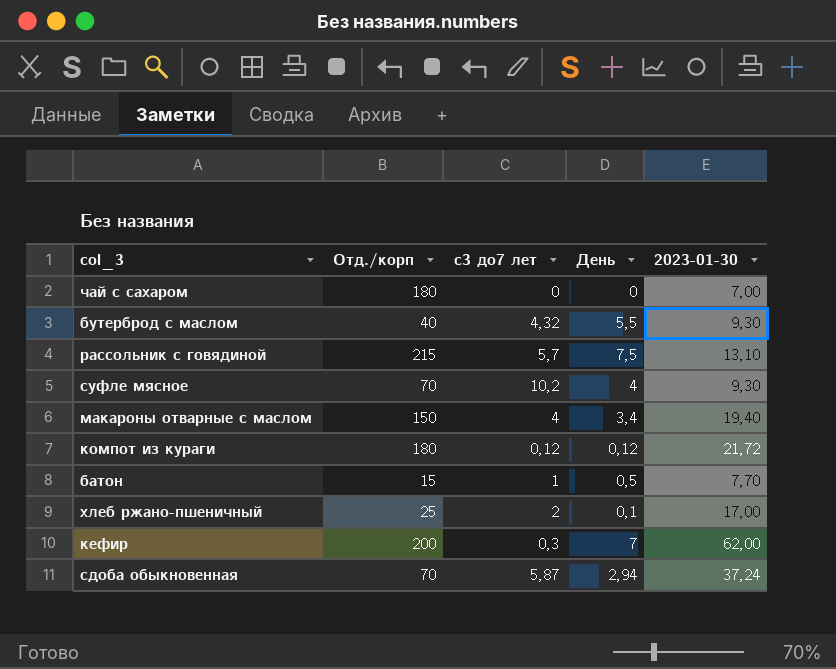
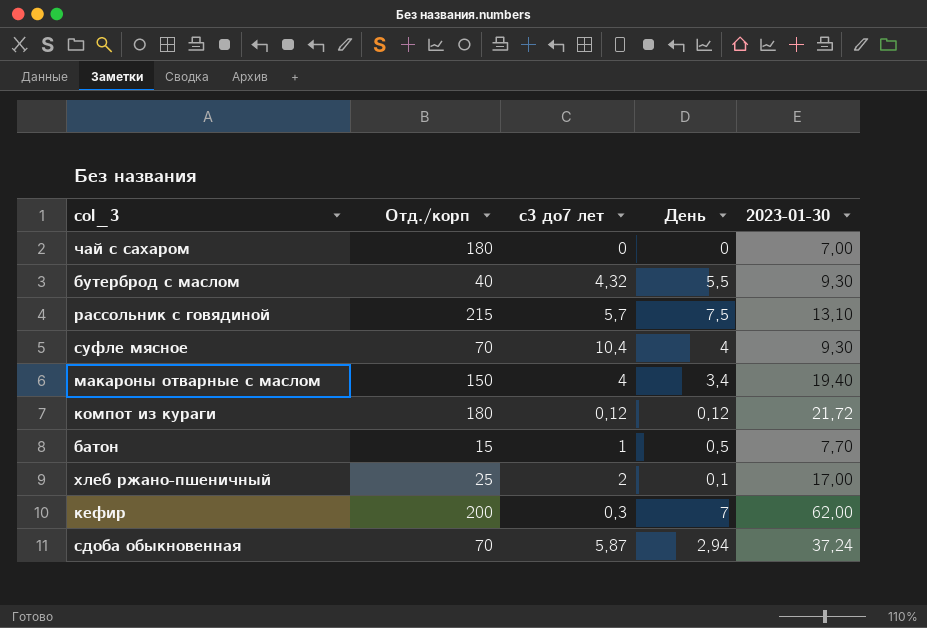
суфле мясное | с3 до7 лет: 10,2 -> 10,4

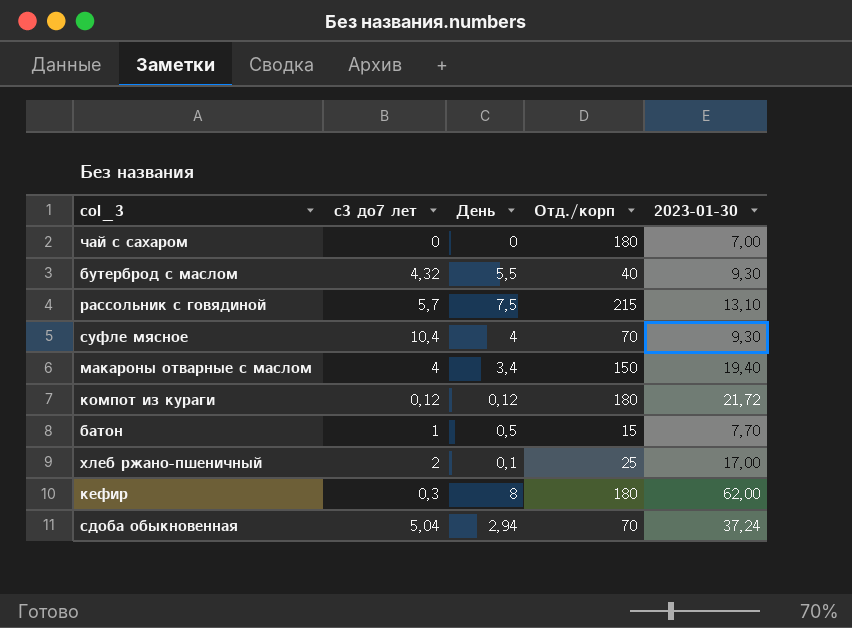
column Отд./корп | position: 2 -> 4
кефир | День: 7 -> 8
кефир | Отд./корп: 200 -> 180
сдоба обыкновенная | с3 до7 лет: 5,87 -> 5,04

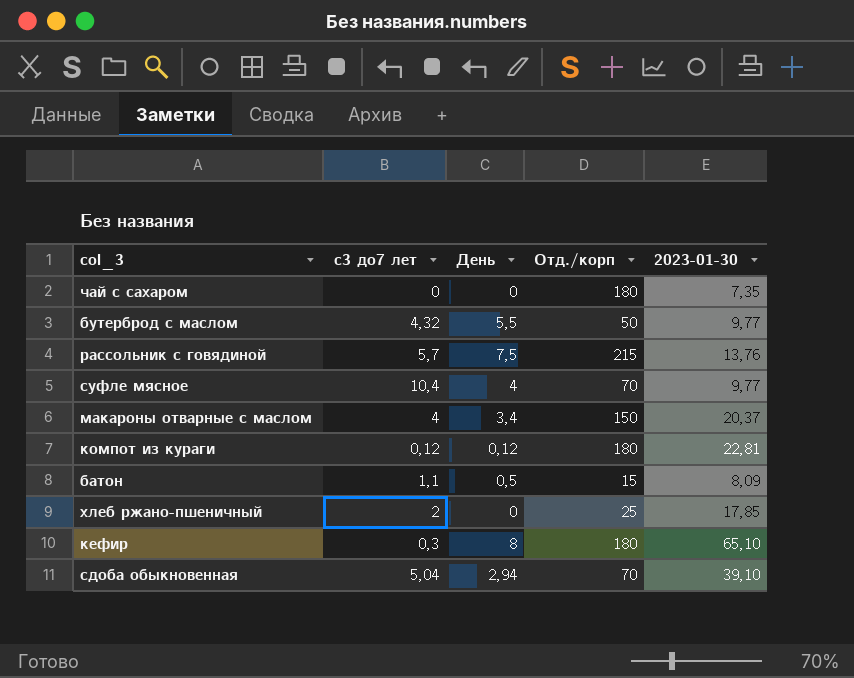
чай с сахаром | 2023-01-30: 7,00 -> 7,35
бутерброд с маслом | Отд./корп: 40 -> 50
бутерброд с маслом | 2023-01-30: 9,30 -> 9,77
рассольник с говядиной | 2023-01-30: 13,10 -> 13,76
суфле мясное | 2023-01-30: 9,30 -> 9,77
макароны отварные с маслом | 2023-01-30: 19,40 -> 20,37
компот из кураги | 2023-01-30: 21,72 -> 22,81
батон | с3 до7 лет: 1 -> 1,1
батон | 2023-01-30: 7,70 -> 8,09
хлеб ржано-пшеничный | День: 0,1 -> 0
хлеб ржано-пшеничный | 2023-01-30: 17,00 -> 17,85
кефир | 2023-01-30: 62,00 -> 65,10
сдоба обыкновенная | 2023-01-30: 37,24 -> 39,10

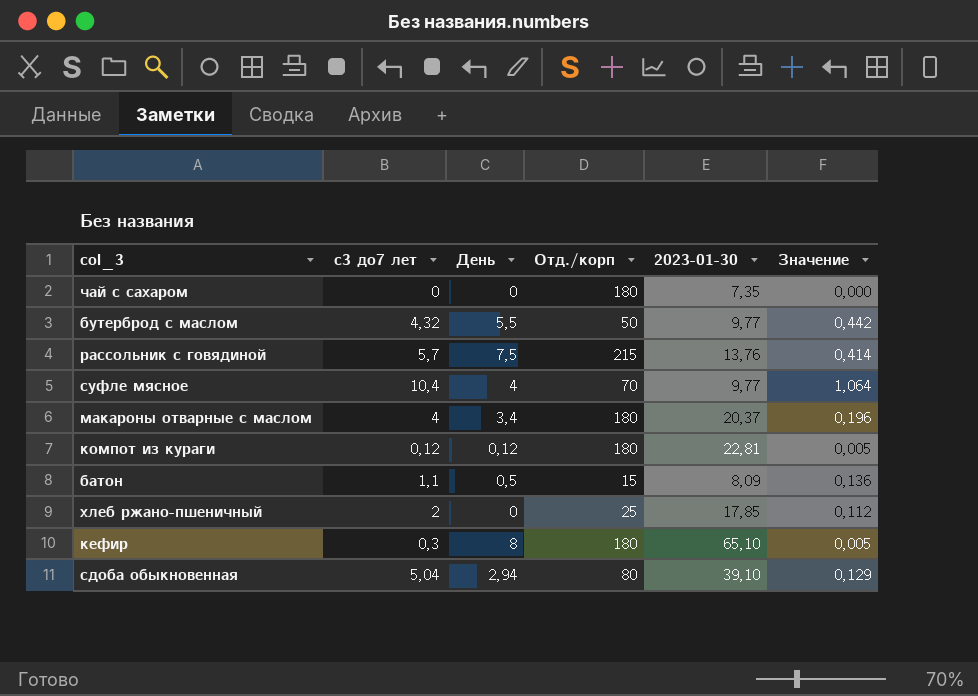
column Значение | formula: none -> [с3 до7 лет] / [2023-01-30]
макароны отварные с маслом | Отд./корп: 150 -> 180
сдоба обыкновенная | Отд./корп: 70 -> 80

